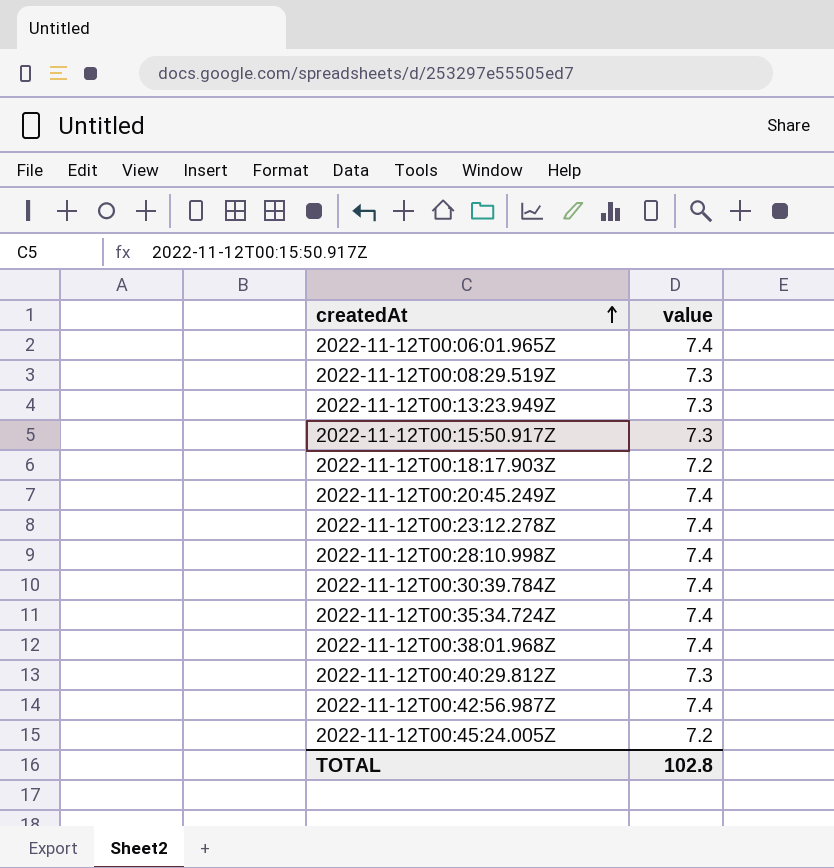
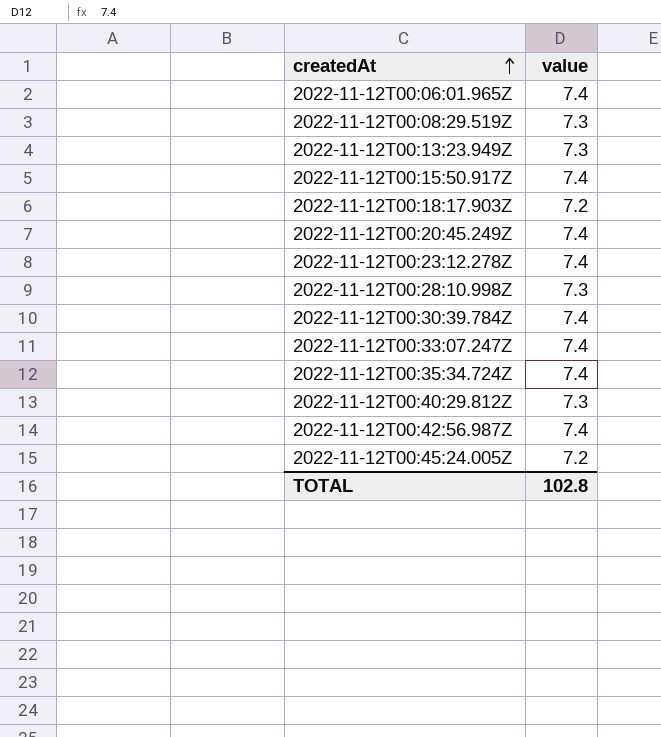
row 2022-11-12T00:38:01.968Z: 7.4 -> none
2022-11-12T00:15:50.917Z | value: 7.3 -> 7.4
2022-11-12T00:28:10.998Z | value: 7.4 -> 7.3
row 2022-11-12T00:33:07.247Z: none -> 7.4

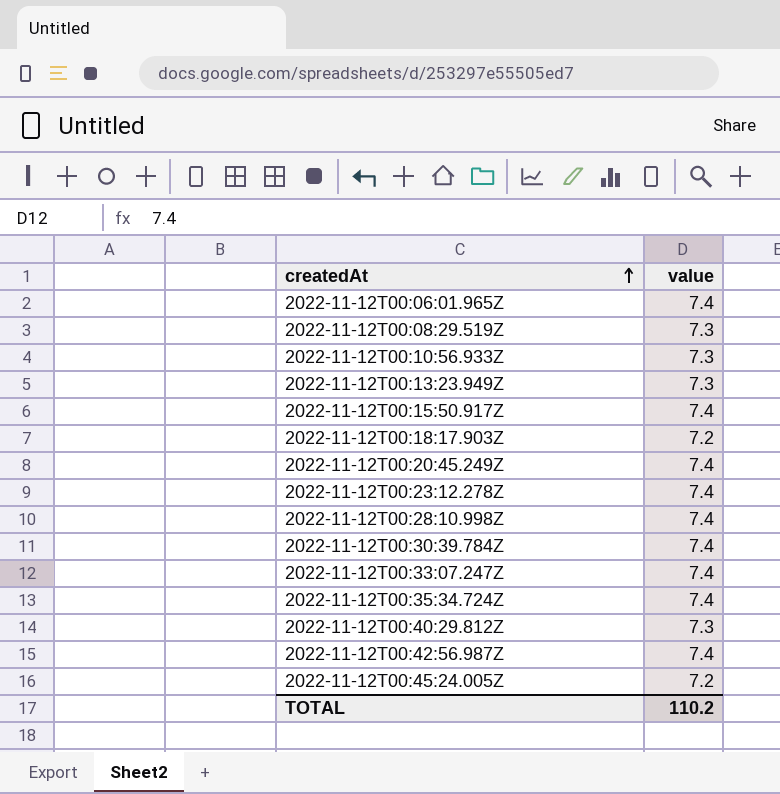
row 2022-11-12T00:10:56.933Z: none -> 7.3
2022-11-12T00:28:10.998Z | value: 7.3 -> 7.4
TOTAL | value: 102.8 -> 110.2

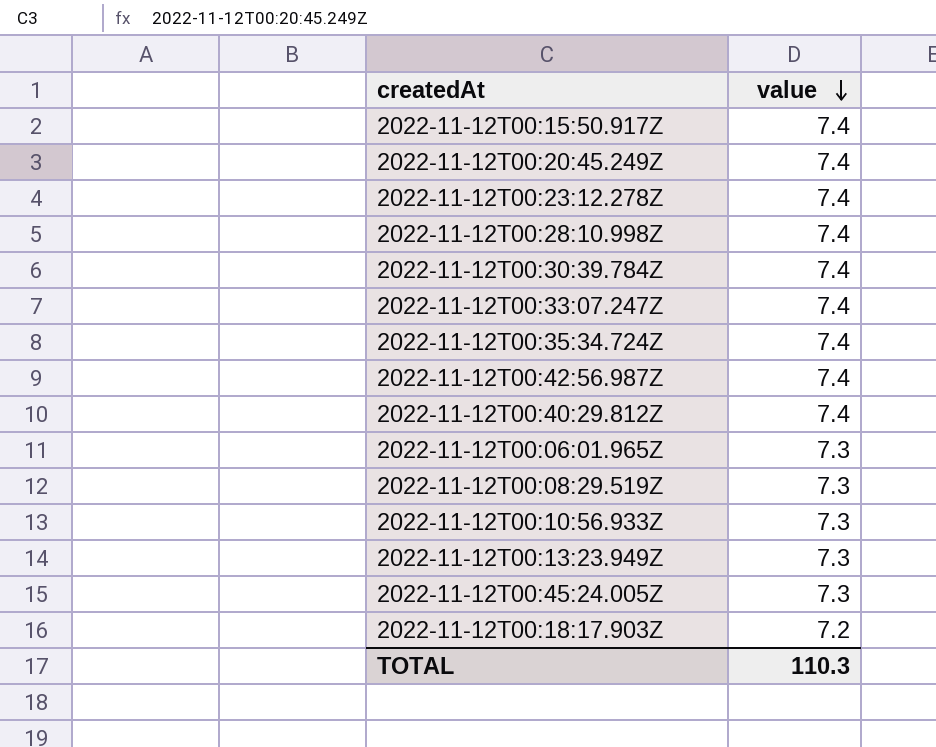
row order: createdAt ascending -> value descending
2022-11-12T00:40:29.812Z | value: 7.3 -> 7.4
2022-11-12T00:06:01.965Z | value: 7.4 -> 7.3
2022-11-12T00:45:24.005Z | value: 7.2 -> 7.3
TOTAL | value: 110.2 -> 110.3

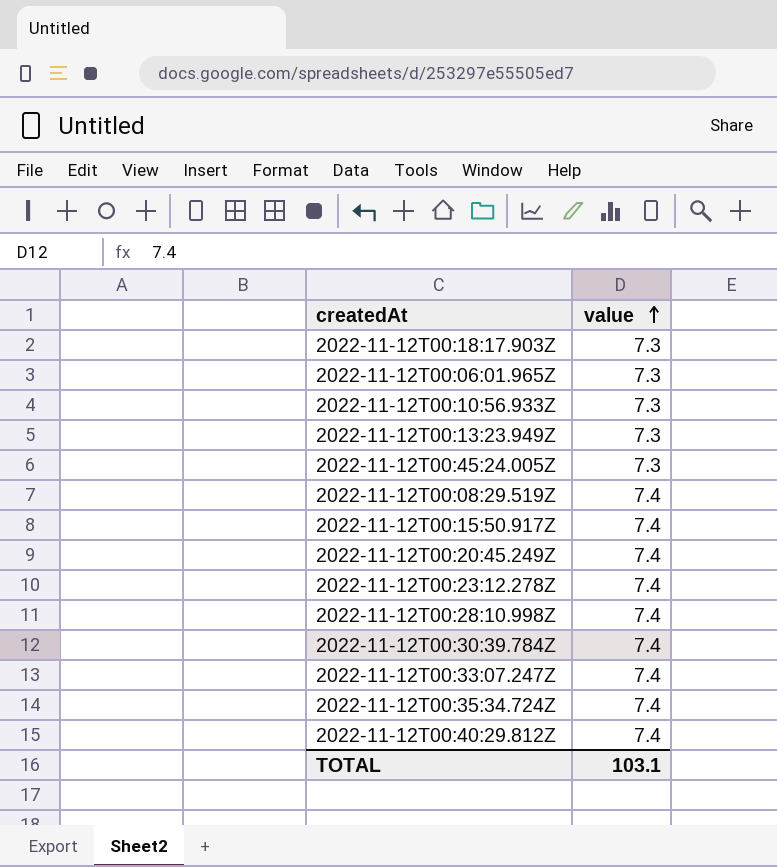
row order: value descending -> value ascending
row 2022-11-12T00:42:56.987Z: 7.4 -> none
2022-11-12T00:18:17.903Z | value: 7.2 -> 7.3
2022-11-12T00:08:29.519Z | value: 7.3 -> 7.4
TOTAL | value: 110.3 -> 103.1

